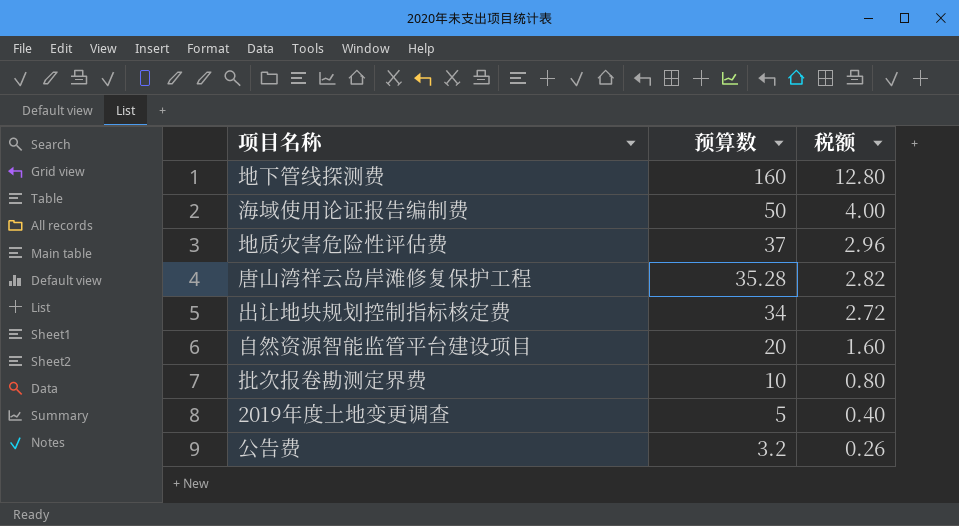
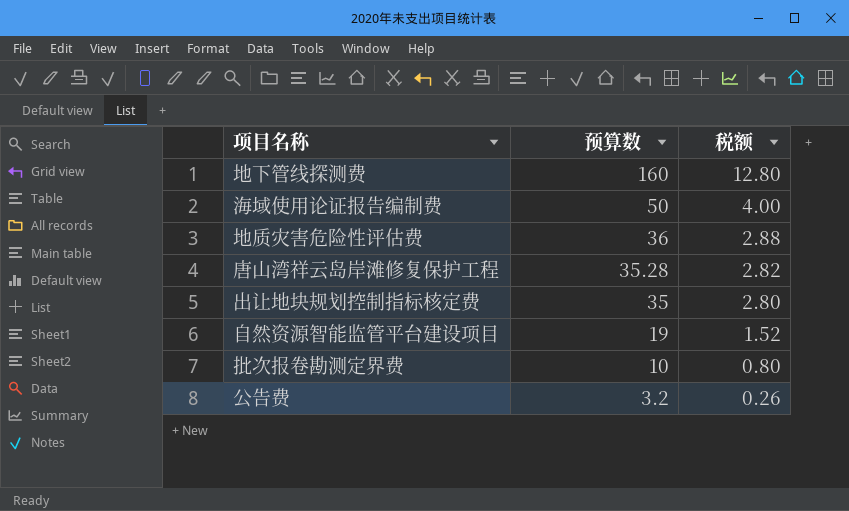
row 2019年度土地变更调查: 5 | 0.40 -> none
地质灾害危险性评估费 | 预算数: 37 -> 36
地质灾害危险性评估费 | 税额: 2.96 -> 2.88
出让地块规划控制指标核定费 | 预算数: 34 -> 35
出让地块规划控制指标核定费 | 税额: 2.72 -> 2.80
自然资源智能监管平台建设项目 | 预算数: 20 -> 19
自然资源智能监管平台建设项目 | 税额: 1.60 -> 1.52

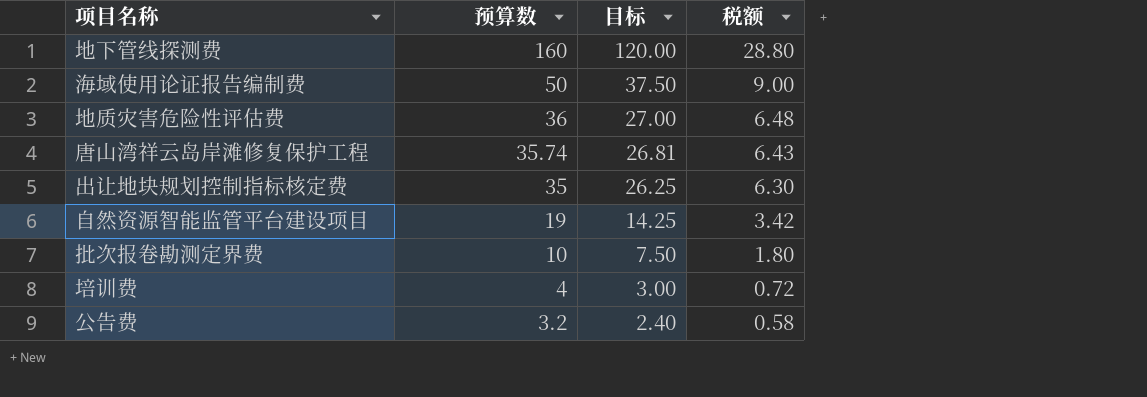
column 目标 | formula: none -> [预算数] * 0.75
column 税额 | formula: [预算数] * 0.08 -> [预算数] * 0.18
唐山湾祥云岛岸滩修复保护工程 | 预算数: 35.28 -> 35.74
row 培训费: none -> 4 | 3.00 | 0.72

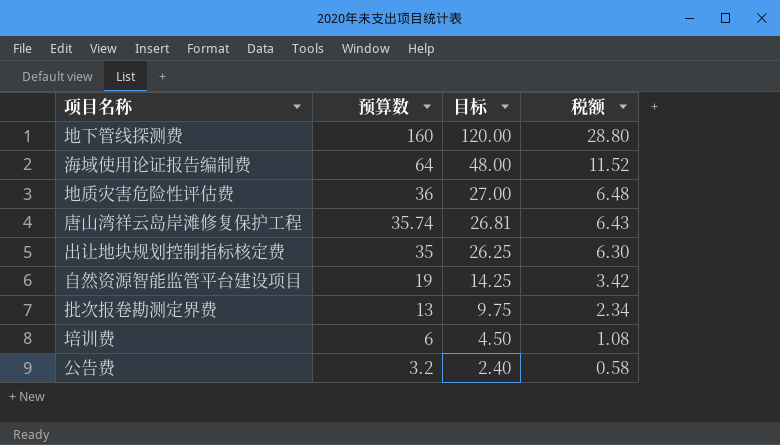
海域使用论证报告编制费 | 预算数: 50 -> 64
海域使用论证报告编制费 | 目标: 37.50 -> 48.00
海域使用论证报告编制费 | 税额: 9.00 -> 11.52
批次报卷勘测定界费 | 预算数: 10 -> 13
批次报卷勘测定界费 | 目标: 7.50 -> 9.75
批次报卷勘测定界费 | 税额: 1.80 -> 2.34
培训费 | 预算数: 4 -> 6
培训费 | 目标: 3.00 -> 4.50
培训费 | 税额: 0.72 -> 1.08

